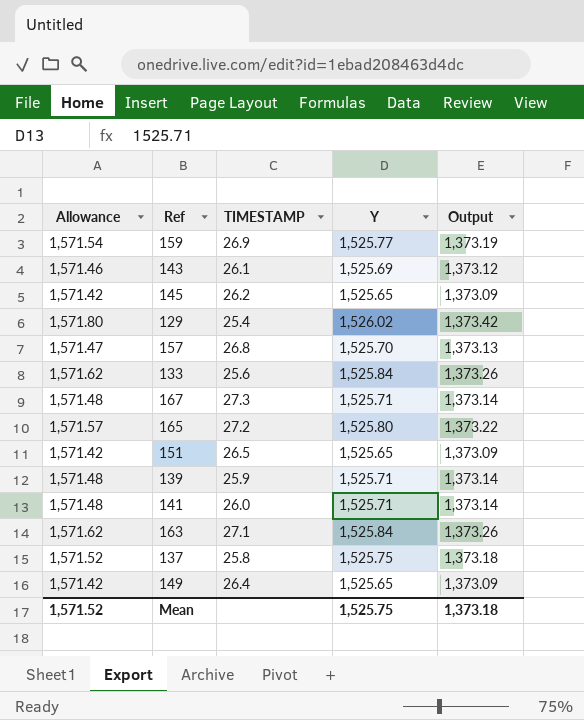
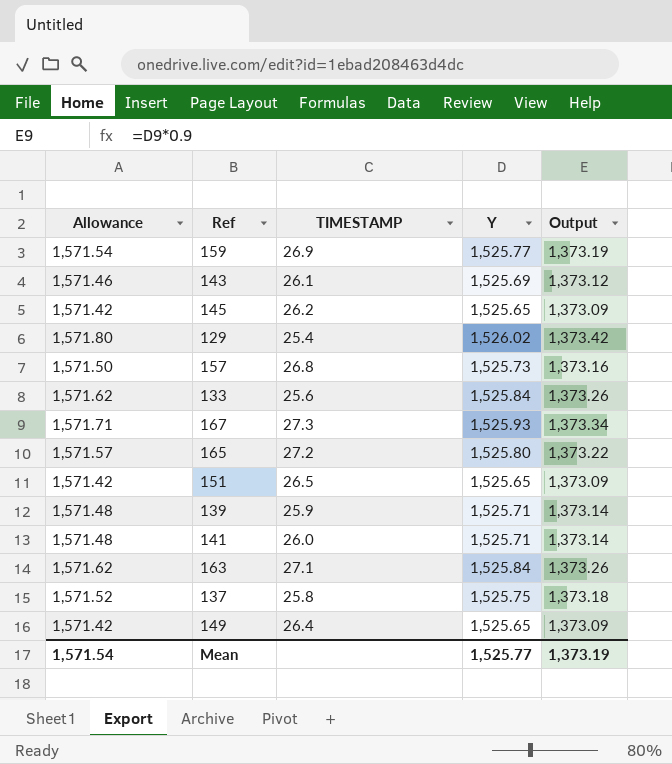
157 | Allowance: 1,571.47 -> 1,571.50
157 | Y: 1,525.70 -> 1,525.73
157 | Output: 1,373.13 -> 1,373.16
167 | Allowance: 1,571.48 -> 1,571.71
167 | Y: 1,525.71 -> 1,525.93
167 | Output: 1,373.14 -> 1,373.34
Mean | Allowance: 1,571.52 -> 1,571.54
Mean | Y: 1,525.75 -> 1,525.77
Mean | Output: 1,373.18 -> 1,373.19

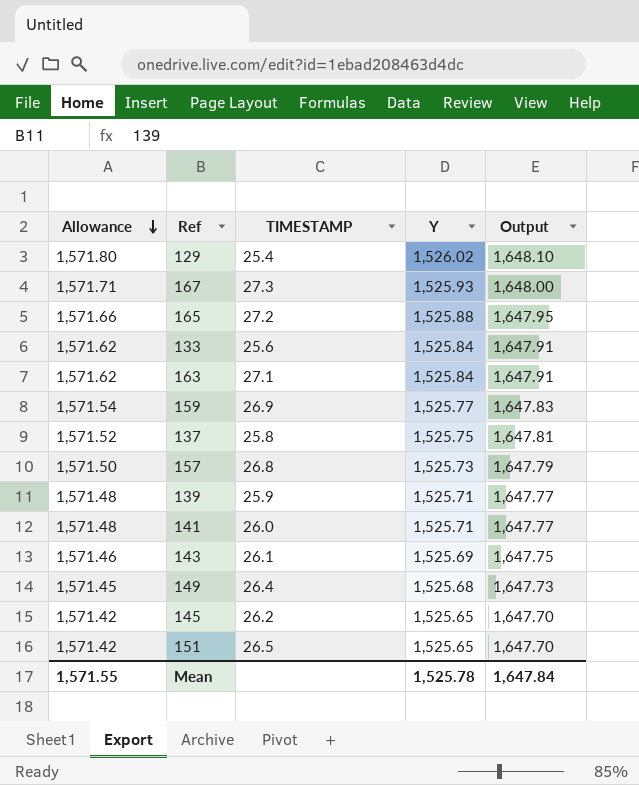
row order: none -> Allowance descending
column Output | formula: [Y] * 0.9 -> [Y] * 1.08
165 | Allowance: 1,571.57 -> 1,571.66
165 | Y: 1,525.80 -> 1,525.88
149 | Allowance: 1,571.42 -> 1,571.45
149 | Y: 1,525.65 -> 1,525.68
Mean | Allowance: 1,571.54 -> 1,571.55
Mean | Y: 1,525.77 -> 1,525.78
Mean | Output: 1,373.19 -> 1,647.84

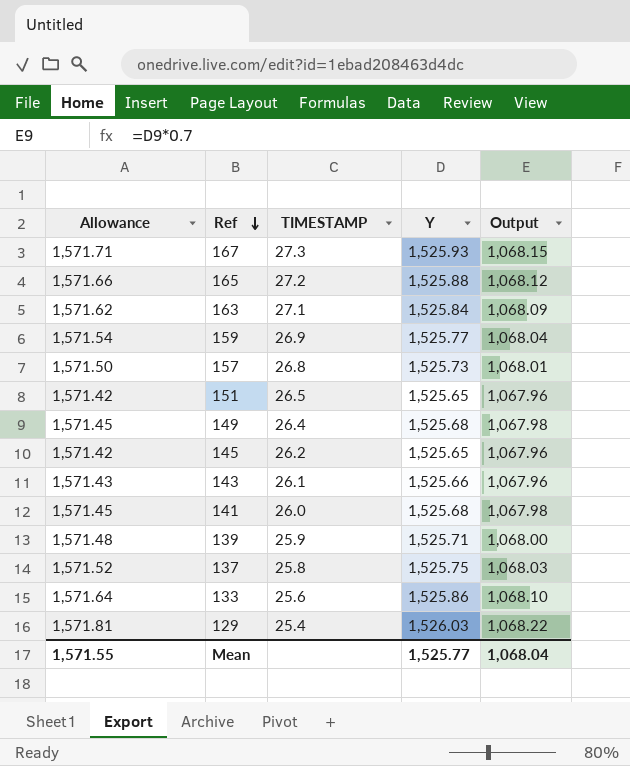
row order: Allowance descending -> Ref descending
column Output | formula: [Y] * 1.08 -> [Y] * 0.7
143 | Allowance: 1,571.46 -> 1,571.43
143 | Y: 1,525.69 -> 1,525.66
141 | Allowance: 1,571.48 -> 1,571.45
141 | Y: 1,525.71 -> 1,525.68
133 | Allowance: 1,571.62 -> 1,571.64
133 | Y: 1,525.84 -> 1,525.86
129 | Allowance: 1,571.80 -> 1,571.81
129 | Y: 1,526.02 -> 1,526.03
Mean | Y: 1,525.78 -> 1,525.77
Mean | Output: 1,647.84 -> 1,068.04

